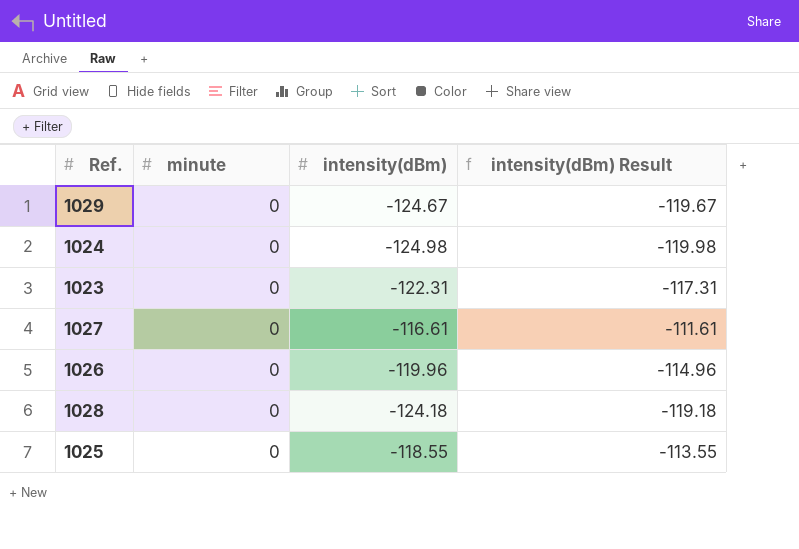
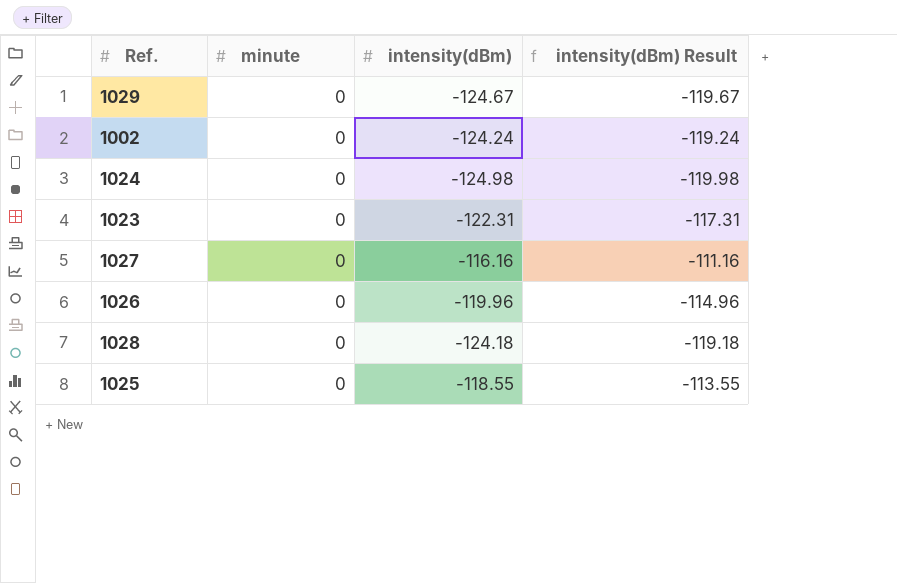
row 1002: none -> 0 | -124.24 | -119.24
1027 | intensity(dBm): -116.61 -> -116.16
1027 | intensity(dBm) Result: -111.61 -> -111.16

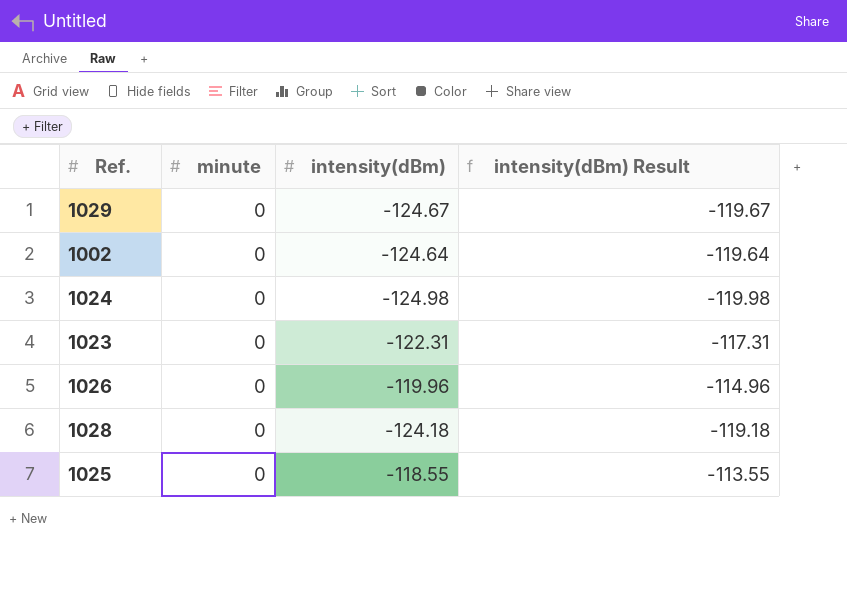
row 1027: 0 | -116.16 | -111.16 -> none
1002 | intensity(dBm): -124.24 -> -124.64
1002 | intensity(dBm) Result: -119.24 -> -119.64

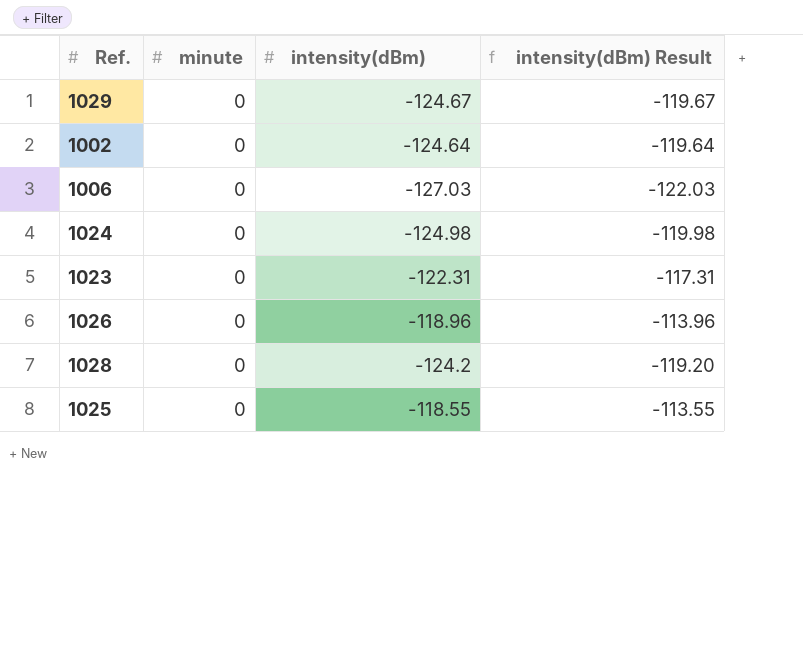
row 1006: none -> 0 | -127.03 | -122.03
1026 | intensity(dBm): -119.96 -> -118.96
1026 | intensity(dBm) Result: -114.96 -> -113.96
1028 | intensity(dBm): -124.18 -> -124.2
1028 | intensity(dBm) Result: -119.18 -> -119.20

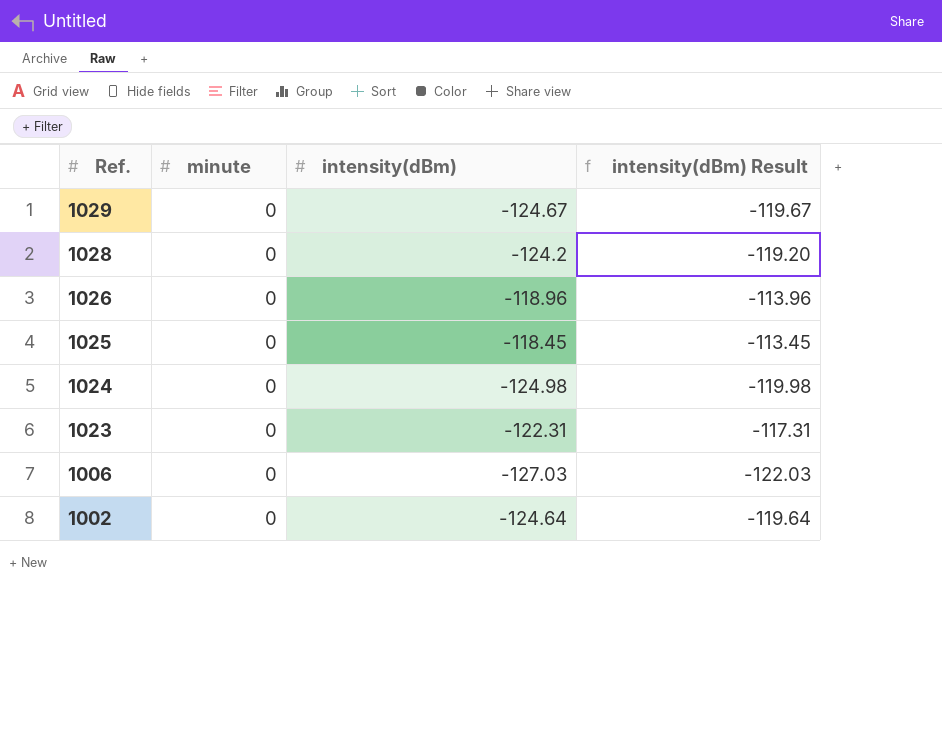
row order: none -> Ref. descending
1025 | intensity(dBm): -118.55 -> -118.45
1025 | intensity(dBm) Result: -113.55 -> -113.45

